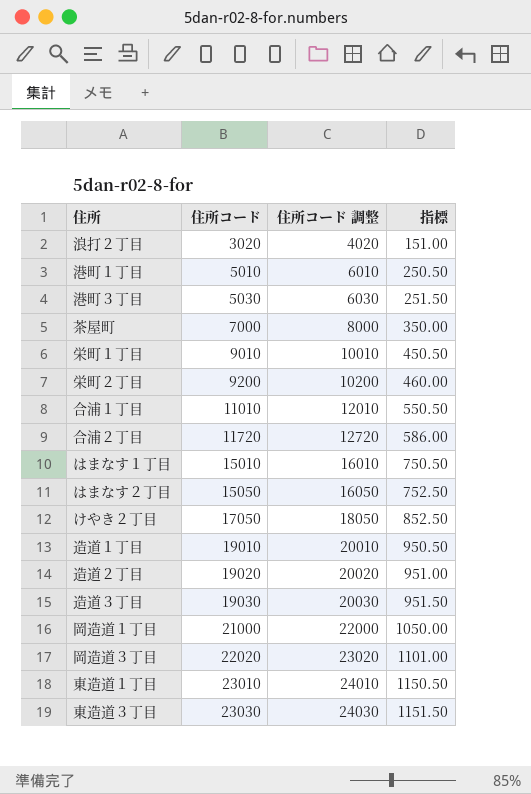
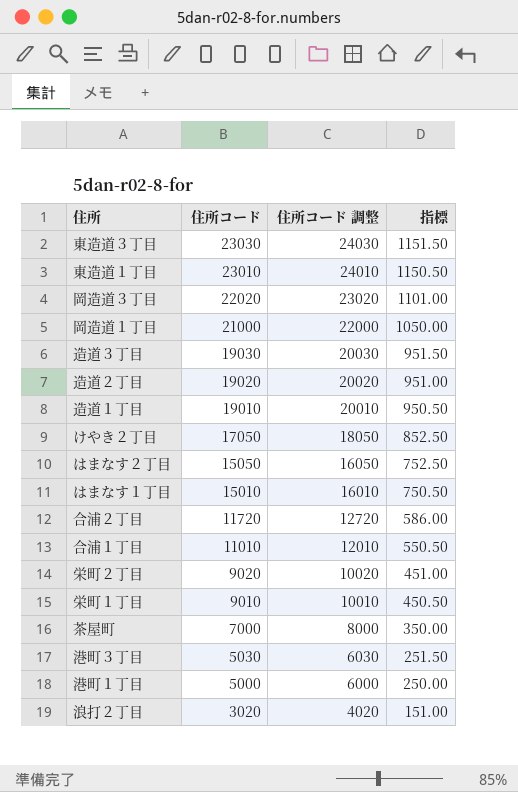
row order: 住所コード ascending -> 住所コード descending
栄町２丁目 | 住所コード: 9200 -> 9020
栄町２丁目 | 住所コード 調整: 10200 -> 10020
栄町２丁目 | 指標: 460.00 -> 451.00
港町１丁目 | 住所コード: 5010 -> 5000
港町１丁目 | 住所コード 調整: 6010 -> 6000
港町１丁目 | 指標: 250.50 -> 250.00

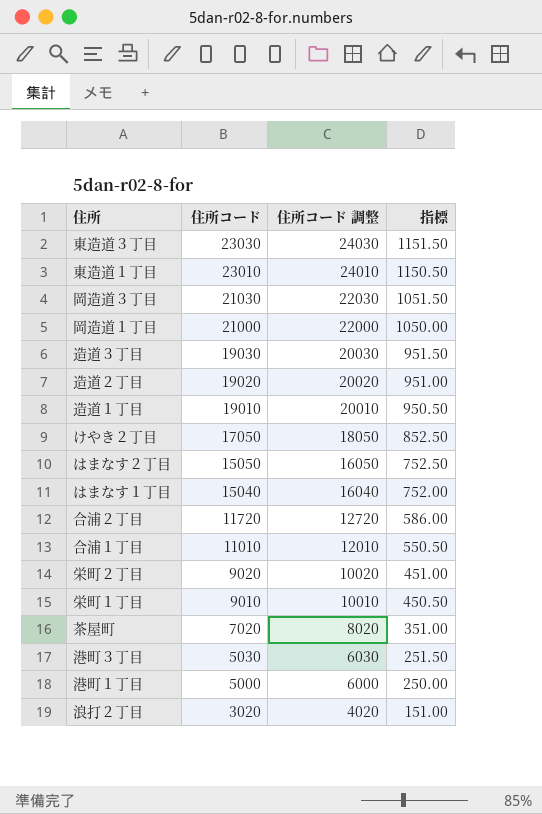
岡造道３丁目 | 住所コード: 22020 -> 21030
岡造道３丁目 | 住所コード 調整: 23020 -> 22030
岡造道３丁目 | 指標: 1101.00 -> 1051.50
はまなす１丁目 | 住所コード: 15010 -> 15040
はまなす１丁目 | 住所コード 調整: 16010 -> 16040
はまなす１丁目 | 指標: 750.50 -> 752.00
茶屋町 | 住所コード: 7000 -> 7020
茶屋町 | 住所コード 調整: 8000 -> 8020
茶屋町 | 指標: 350.00 -> 351.00

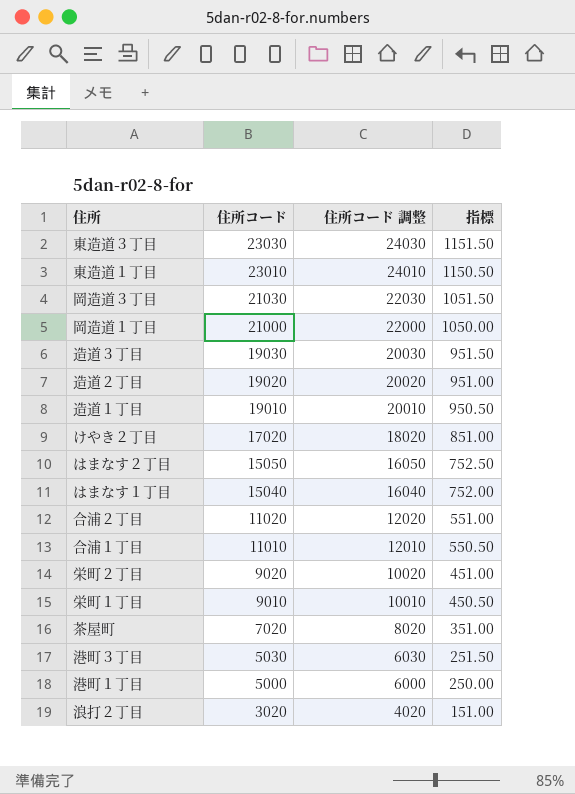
けやき２丁目 | 住所コード: 17050 -> 17020
けやき２丁目 | 住所コード 調整: 18050 -> 18020
けやき２丁目 | 指標: 852.50 -> 851.00
合浦２丁目 | 住所コード: 11720 -> 11020
合浦２丁目 | 住所コード 調整: 12720 -> 12020
合浦２丁目 | 指標: 586.00 -> 551.00

